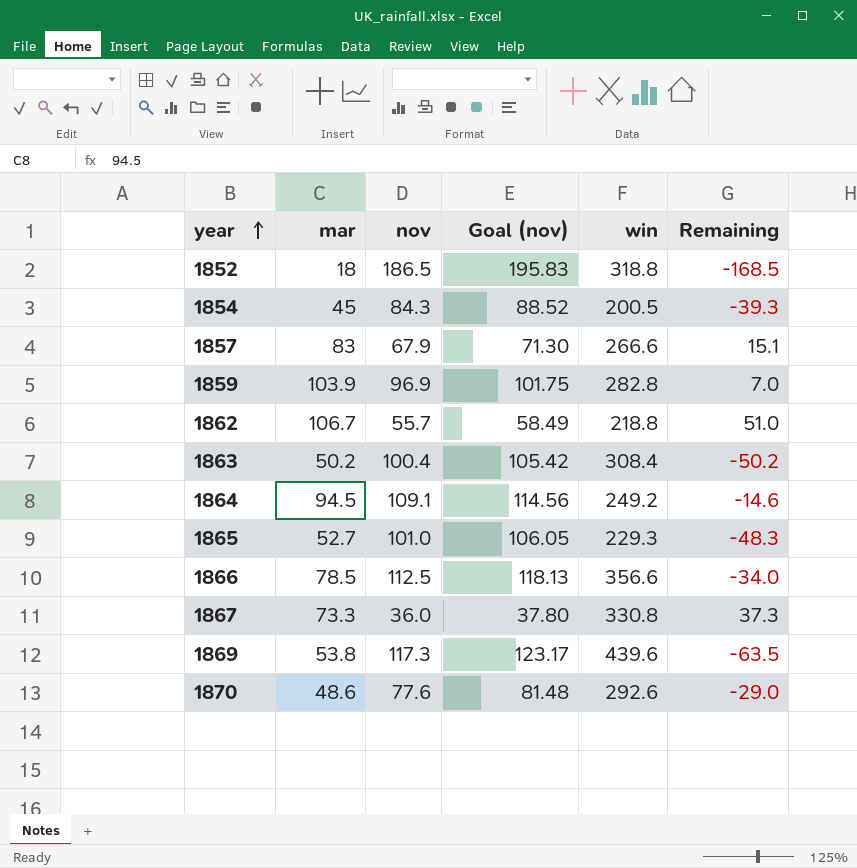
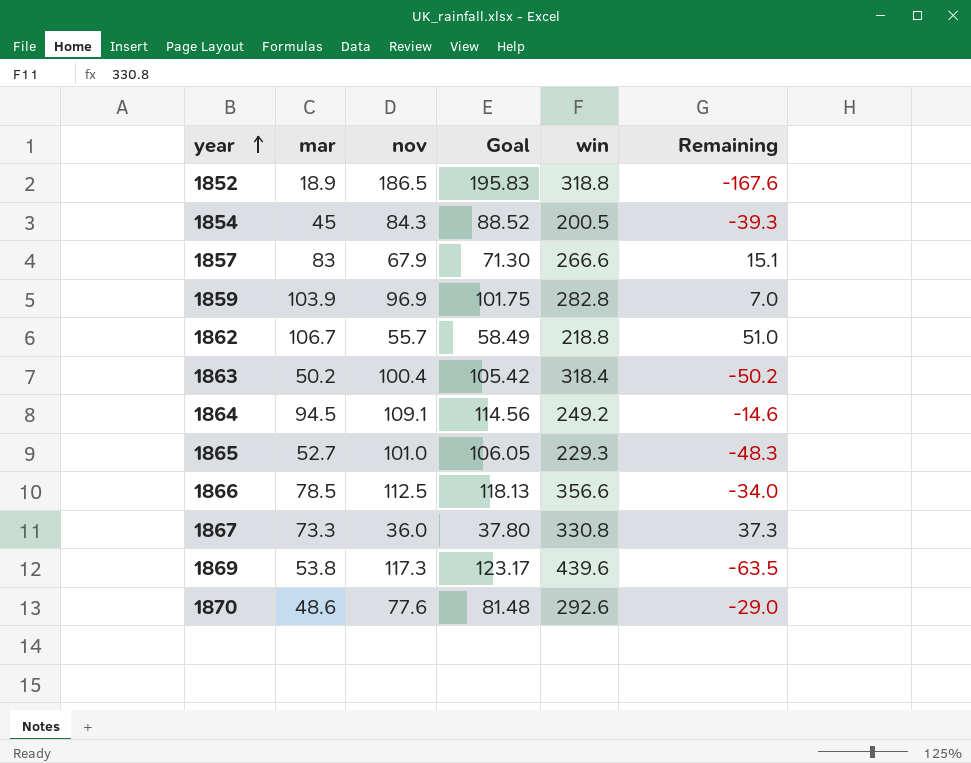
column name: Goal (nov) -> Goal
1852 | mar: 18 -> 18.9
1852 | Remaining: -168.5 -> -167.6
1863 | win: 308.4 -> 318.4

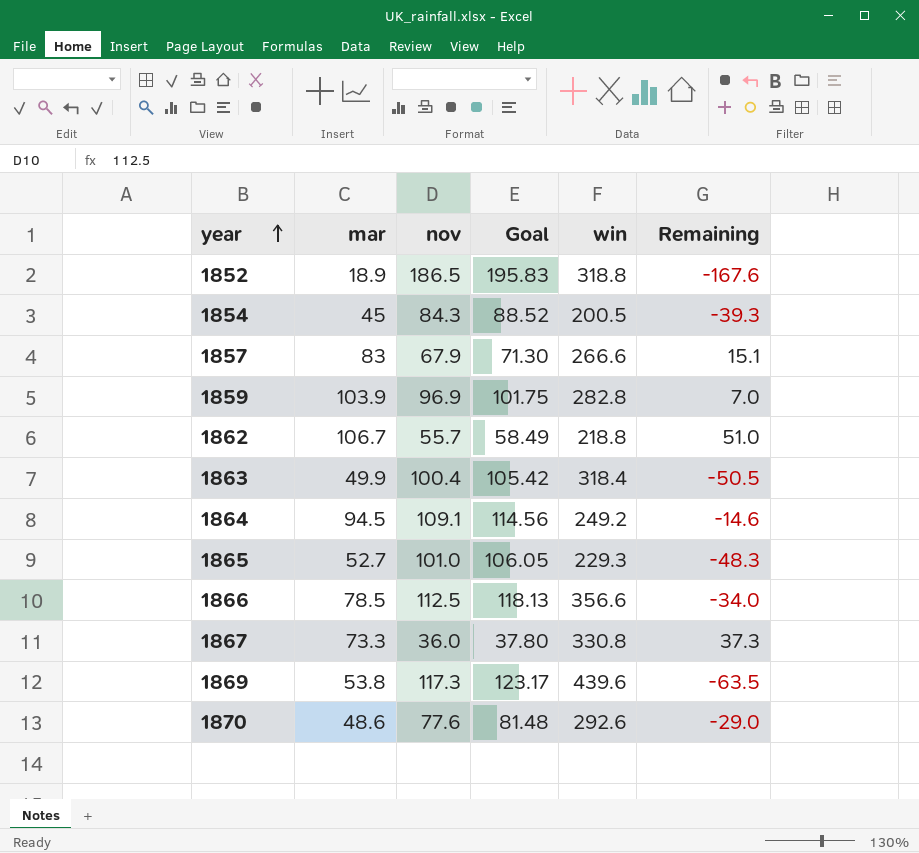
1863 | mar: 50.2 -> 49.9
1863 | Remaining: -50.2 -> -50.5

